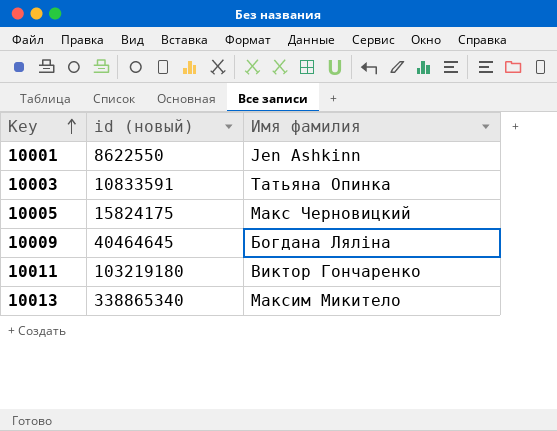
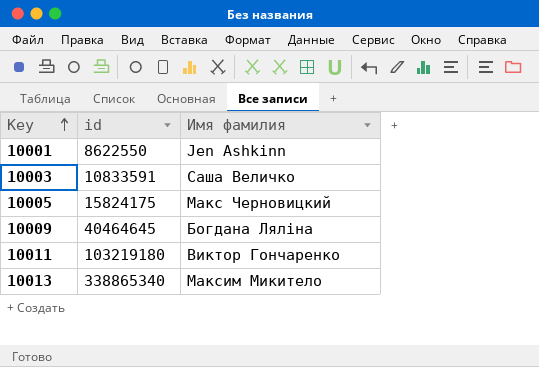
column name: id (новый) -> id
10003 | Имя фамилия: Татьяна Опинка -> Саша Величко

